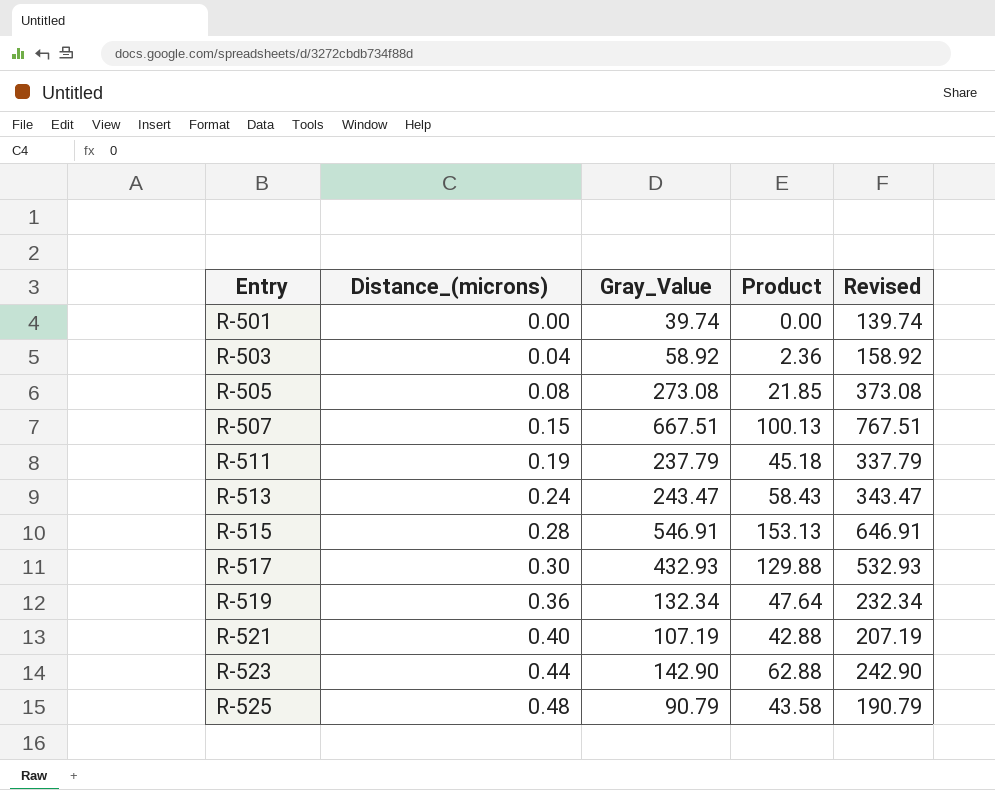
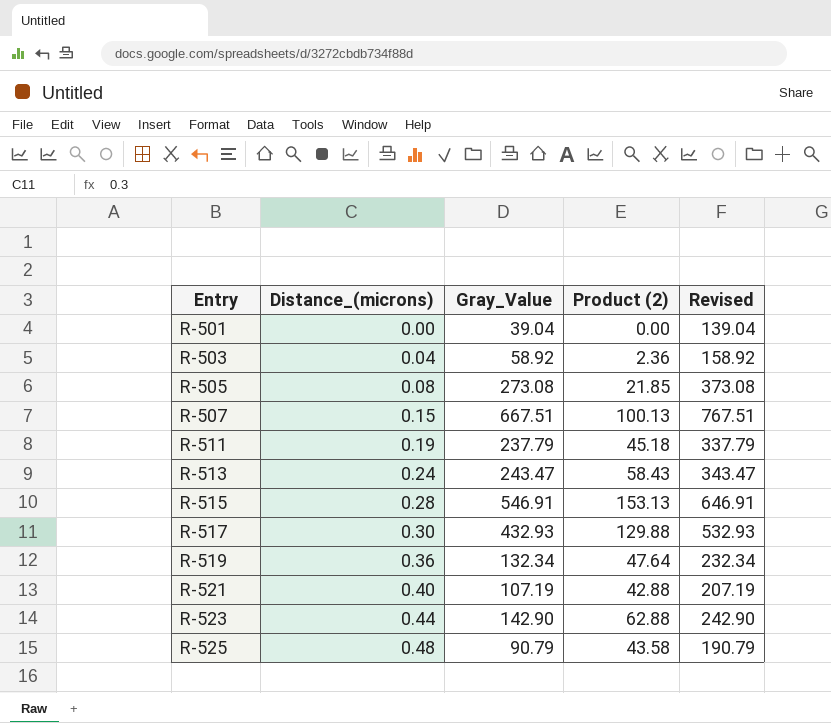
column name: Product -> Product (2)
R-501 | Gray_Value: 39.74 -> 39.04
R-501 | Revised: 139.74 -> 139.04

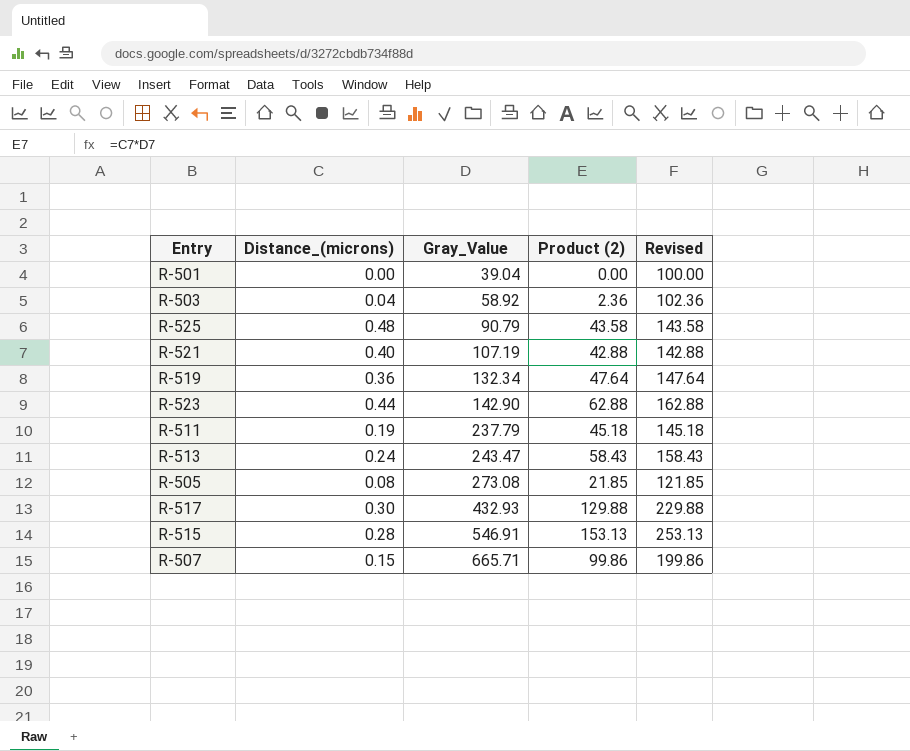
row order: Entry ascending -> Gray_Value ascending
column Revised | formula: [Gray_Value] + 100 -> [Product (2)] + 100
R-507 | Gray_Value: 667.51 -> 665.71
R-507 | Product (2): 100.13 -> 99.86

